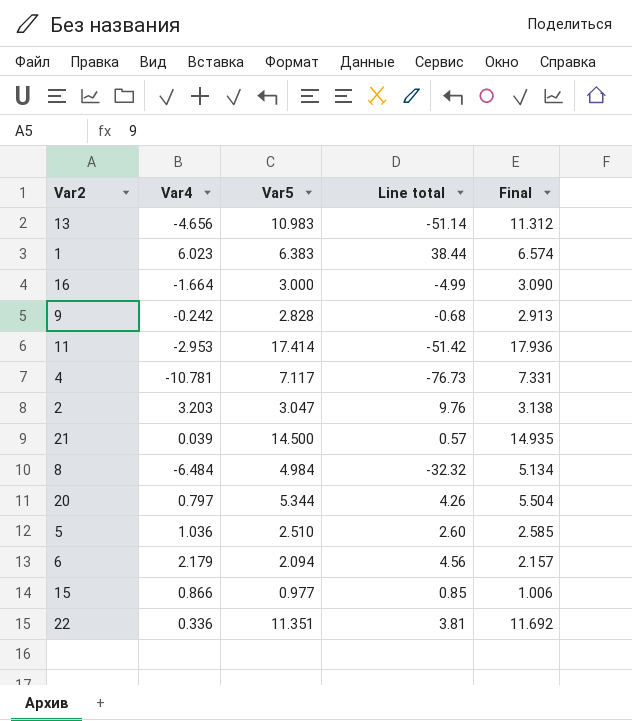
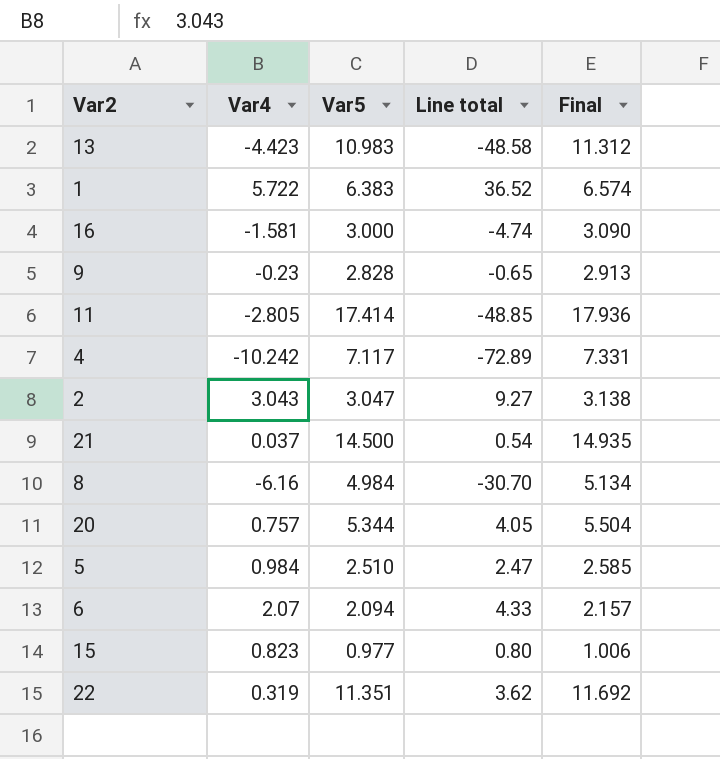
13 | Var4: -4.656 -> -4.423
13 | Line total: -51.14 -> -48.58
1 | Var4: 6.023 -> 5.722
1 | Line total: 38.44 -> 36.52
16 | Var4: -1.664 -> -1.581
16 | Line total: -4.99 -> -4.74
9 | Var4: -0.242 -> -0.23
9 | Line total: -0.68 -> -0.65
11 | Var4: -2.953 -> -2.805
11 | Line total: -51.42 -> -48.85
4 | Var4: -10.781 -> -10.242
4 | Line total: -76.73 -> -72.89
2 | Var4: 3.203 -> 3.043
2 | Line total: 9.76 -> 9.27
21 | Var4: 0.039 -> 0.037
21 | Line total: 0.57 -> 0.54
8 | Var4: -6.484 -> -6.16
8 | Line total: -32.32 -> -30.70
20 | Var4: 0.797 -> 0.757
20 | Line total: 4.26 -> 4.05
5 | Var4: 1.036 -> 0.984
5 | Line total: 2.60 -> 2.47
6 | Var4: 2.179 -> 2.07
6 | Line total: 4.56 -> 4.33
15 | Var4: 0.866 -> 0.823
15 | Line total: 0.85 -> 0.80
22 | Var4: 0.336 -> 0.319
22 | Line total: 3.81 -> 3.62

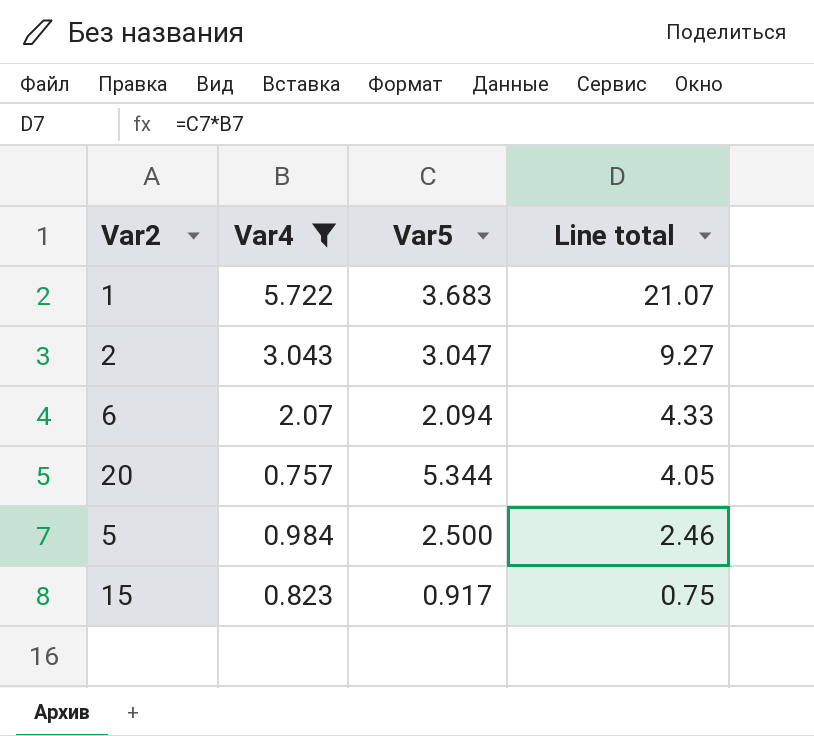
filter: none -> Var4 >= 0.757
row order: none -> Line total descending
column Final | formula: [Var5] * 1.03 -> none
1 | Var5: 6.383 -> 3.683
1 | Line total: 36.52 -> 21.07
5 | Var5: 2.510 -> 2.500
5 | Line total: 2.47 -> 2.46
15 | Var5: 0.977 -> 0.917
15 | Line total: 0.80 -> 0.75

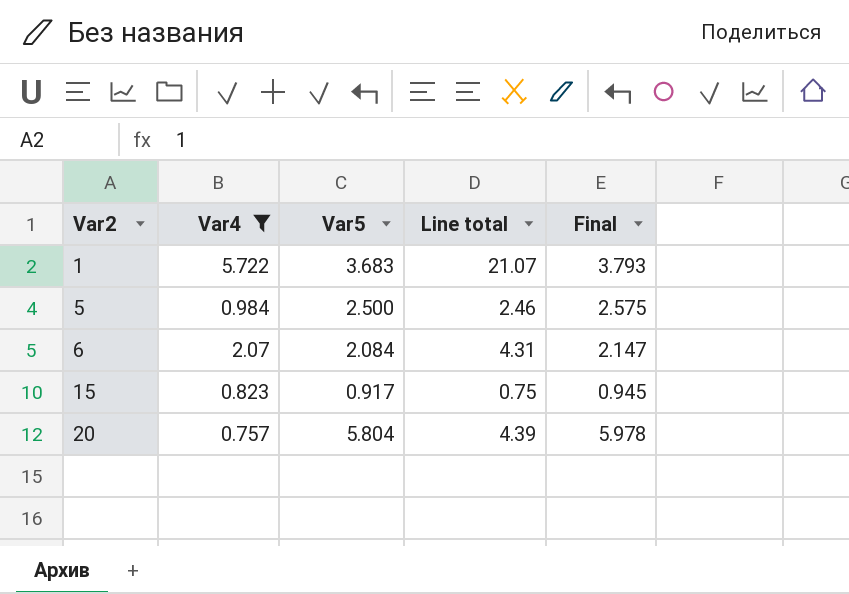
row order: Line total descending -> Var2 ascending
column Final | formula: none -> [Var5] * 1.03
row 2: 3.043 | 3.047 | 9.27 -> none
6 | Var5: 2.094 -> 2.084
6 | Line total: 4.33 -> 4.31
20 | Var5: 5.344 -> 5.804
20 | Line total: 4.05 -> 4.39

